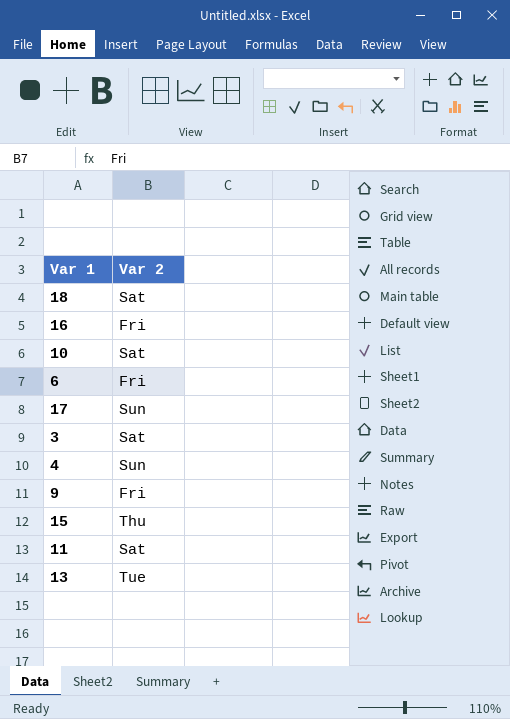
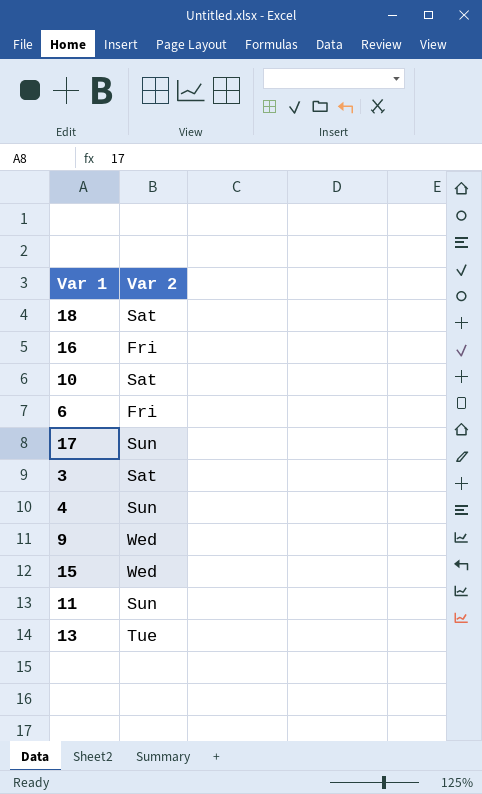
9 | Var 2: Fri -> Wed
15 | Var 2: Thu -> Wed
11 | Var 2: Sat -> Sun

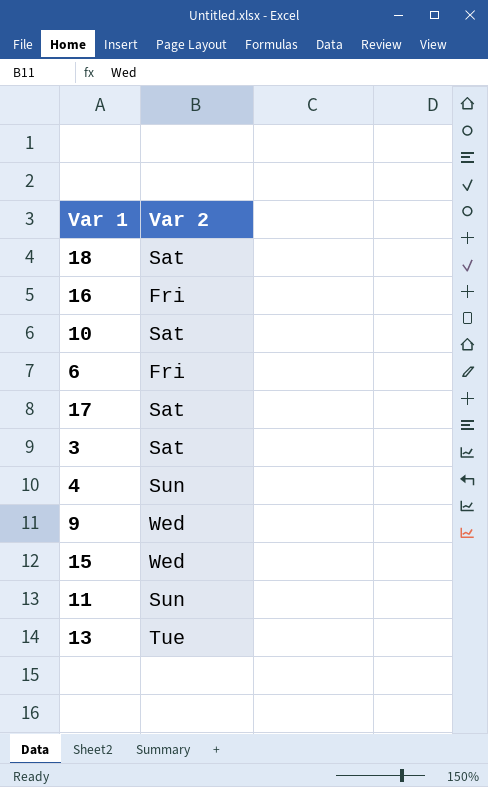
17 | Var 2: Sun -> Sat

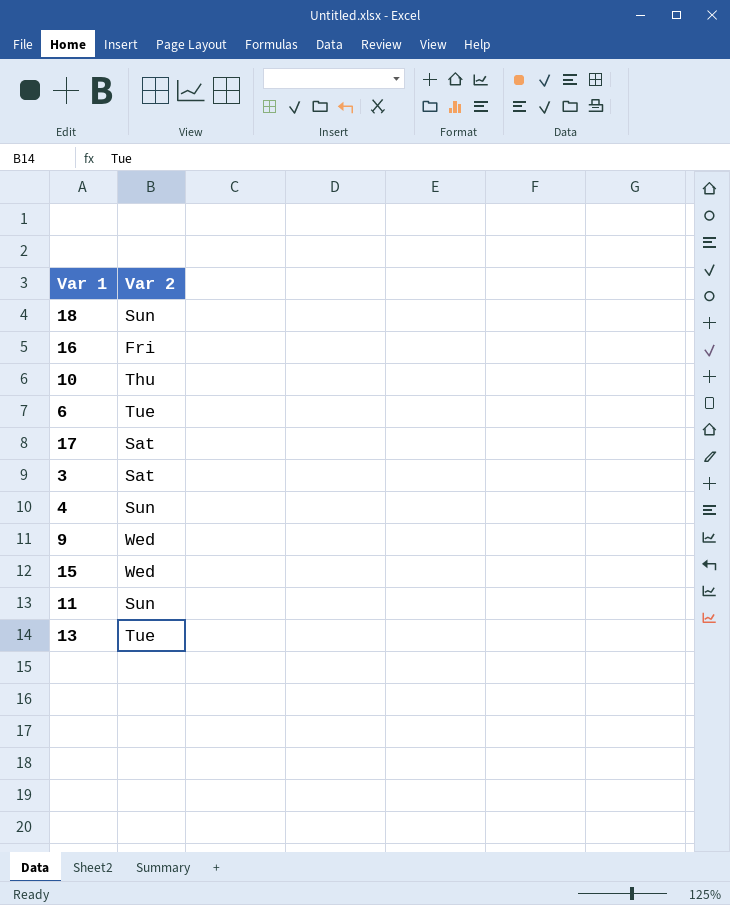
18 | Var 2: Sat -> Sun
10 | Var 2: Sat -> Thu
6 | Var 2: Fri -> Tue

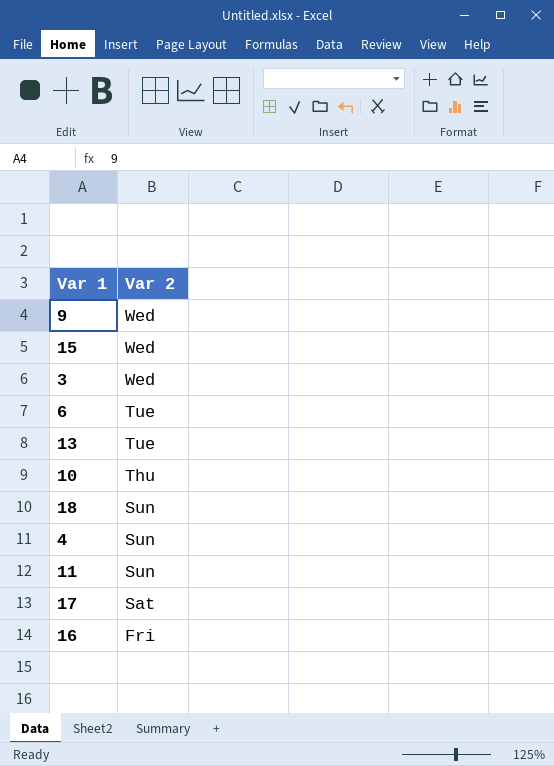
row order: none -> Var 2 descending
3 | Var 2: Sat -> Wed

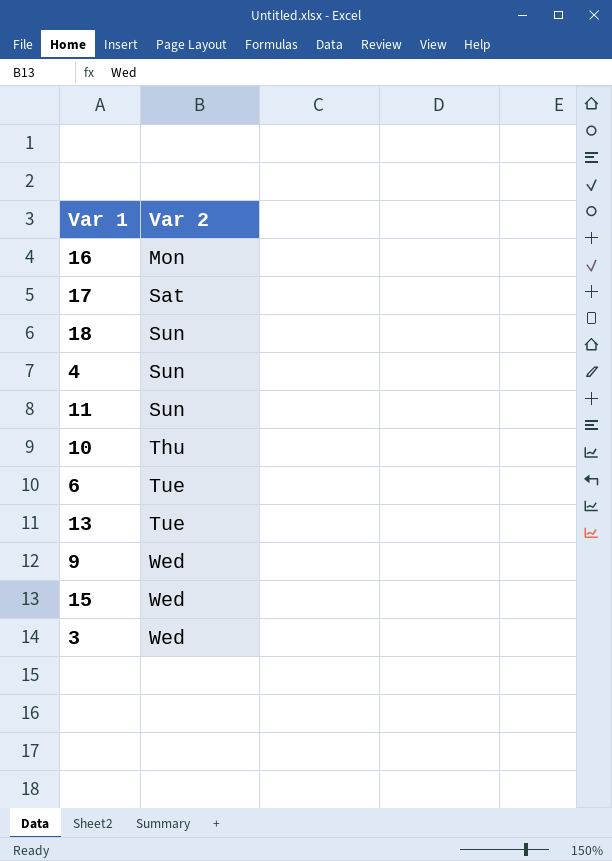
row order: Var 2 descending -> Var 2 ascending
16 | Var 2: Fri -> Mon

